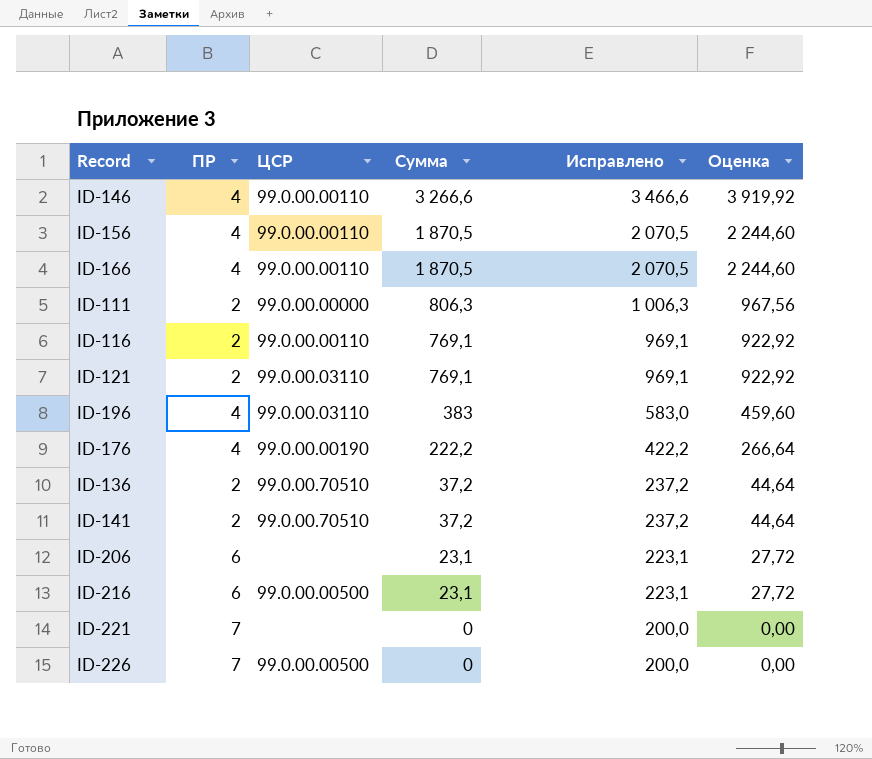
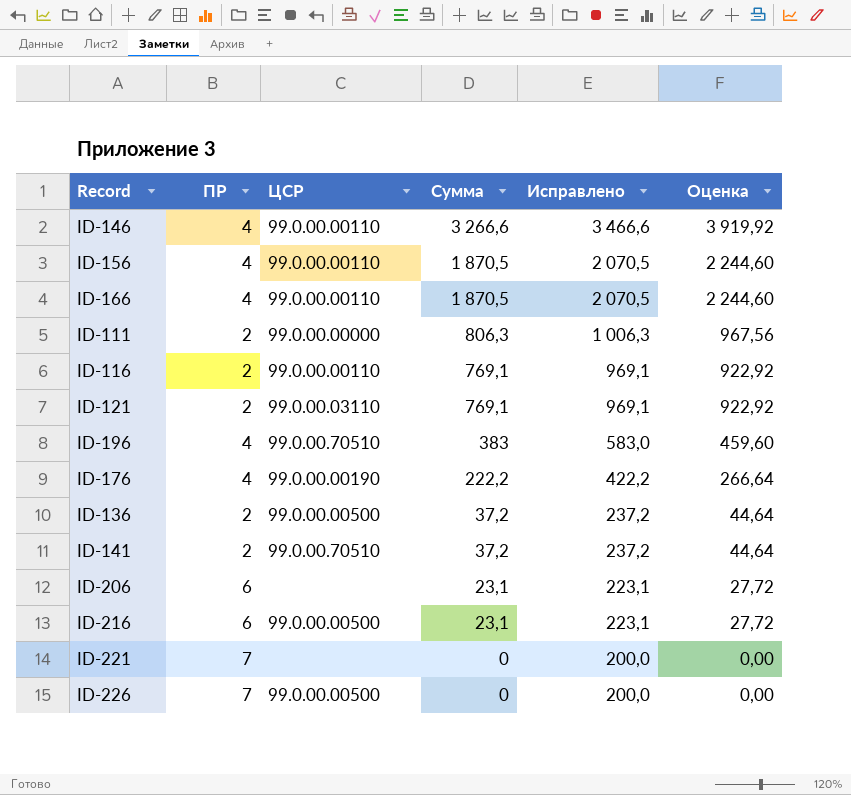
ID-196 | ЦСР: 99.0.00.03110 -> 99.0.00.70510
ID-136 | ЦСР: 99.0.00.70510 -> 99.0.00.00500

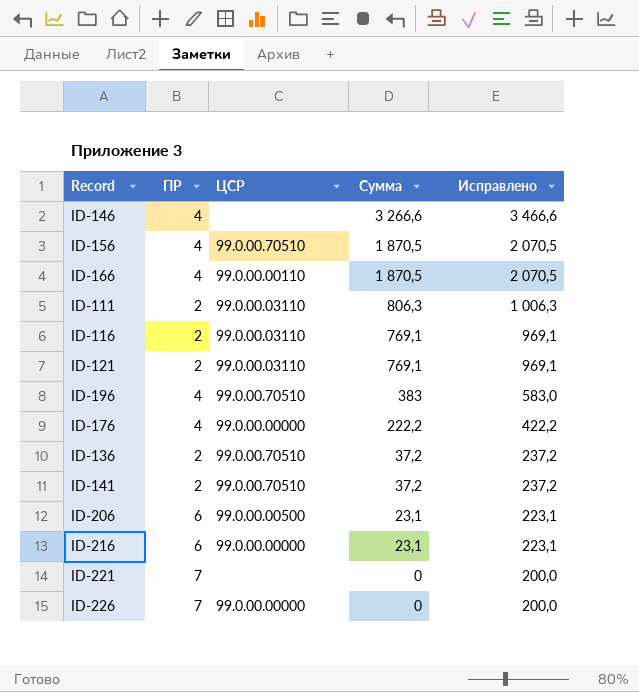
column Оценка | formula: [Сумма] * 1,2 -> none
ID-146 | ЦСР: 99.0.00.00110 -> none
ID-156 | ЦСР: 99.0.00.00110 -> 99.0.00.70510
ID-111 | ЦСР: 99.0.00.00000 -> 99.0.00.03110
ID-116 | ЦСР: 99.0.00.00110 -> 99.0.00.03110
ID-176 | ЦСР: 99.0.00.00190 -> 99.0.00.00000
ID-136 | ЦСР: 99.0.00.00500 -> 99.0.00.70510
ID-206 | ЦСР: none -> 99.0.00.00500
ID-216 | ЦСР: 99.0.00.00500 -> 99.0.00.00000
ID-226 | ЦСР: 99.0.00.00500 -> 99.0.00.00000

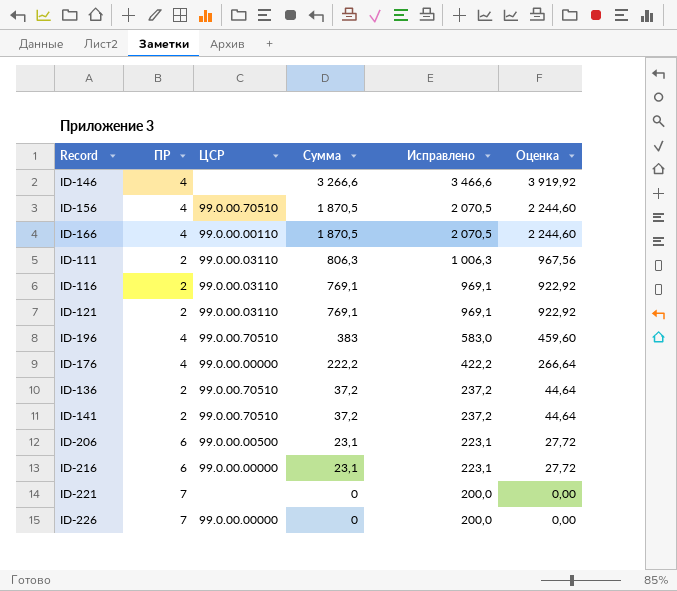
column Оценка | formula: none -> [Сумма] * 1,2

